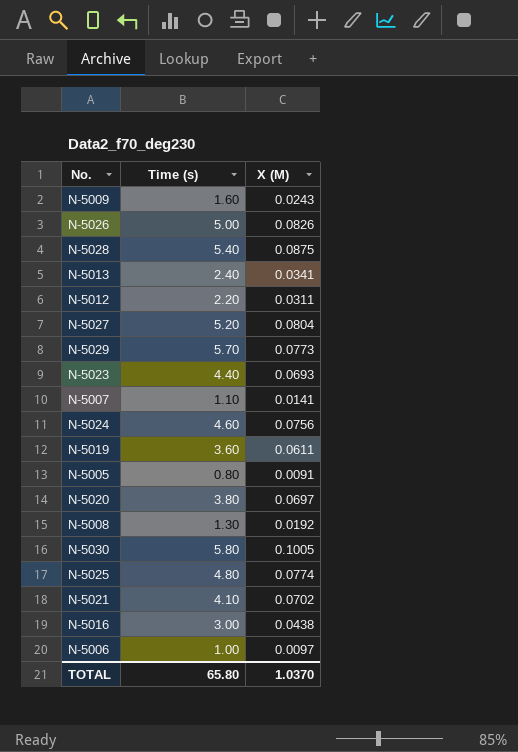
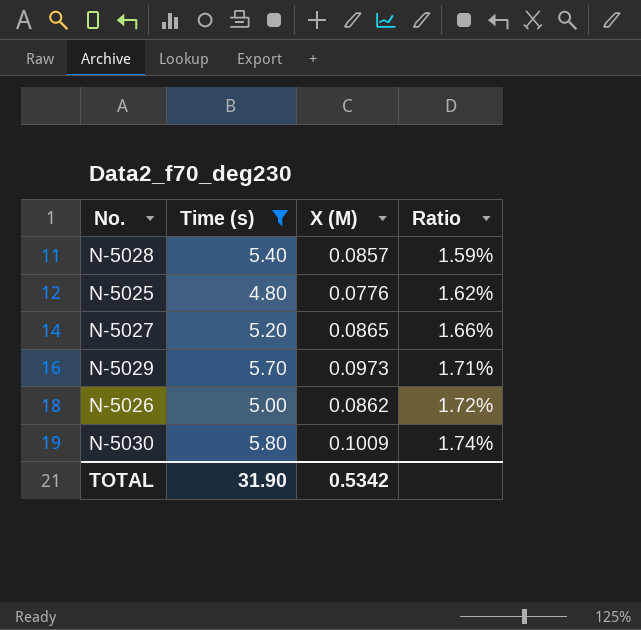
filter: none -> Time (s) >= 4.80
row order: none -> Ratio ascending
column Ratio | formula: none -> [X (M)] / [Time (s)]
N-5028 | X (M): 0.0875 -> 0.0857
N-5025 | X (M): 0.0774 -> 0.0776
N-5027 | X (M): 0.0804 -> 0.0865
N-5029 | X (M): 0.0773 -> 0.0973
N-5026 | X (M): 0.0826 -> 0.0862
N-5030 | X (M): 0.1005 -> 0.1009
TOTAL | Time (s): 65.80 -> 31.90
TOTAL | X (M): 1.0370 -> 0.5342

